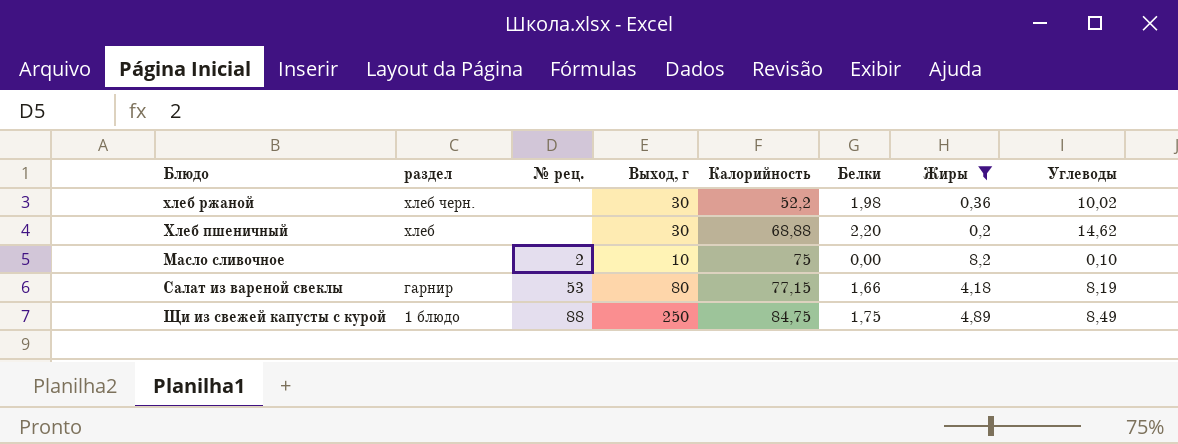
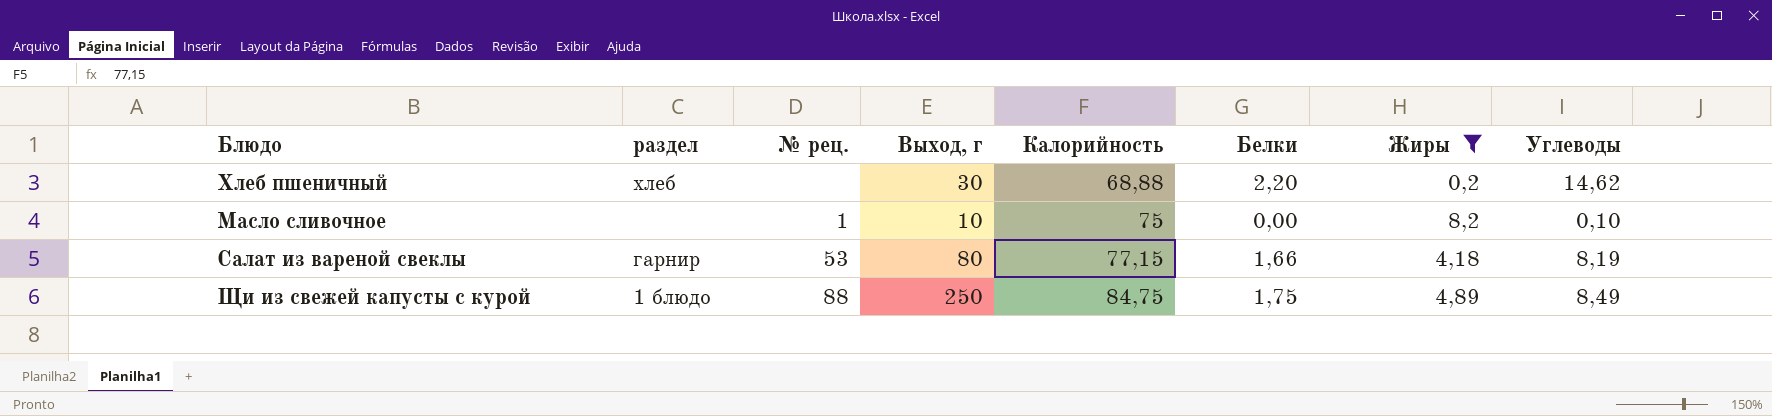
row хлеб ржаной: хлеб черн. | none | 30 | 52,2 | 1,98 | 0,36 | 10,02 -> none
Масло сливочное | № рец.: 2 -> 1

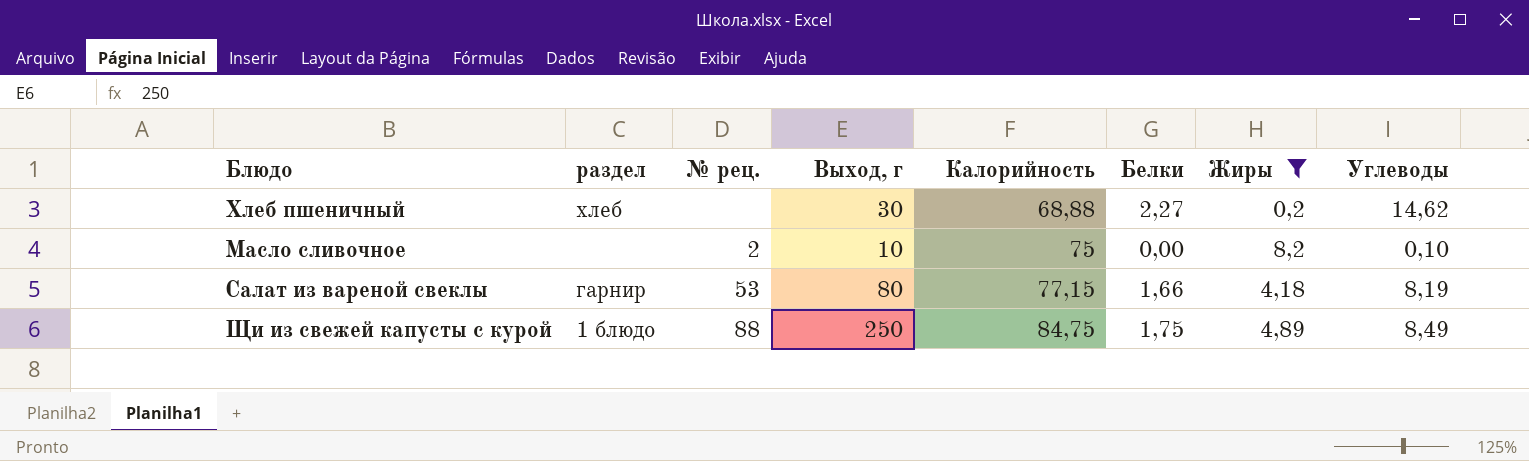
Хлеб пшеничный | Белки: 2,20 -> 2,27
Масло сливочное | № рец.: 1 -> 2

